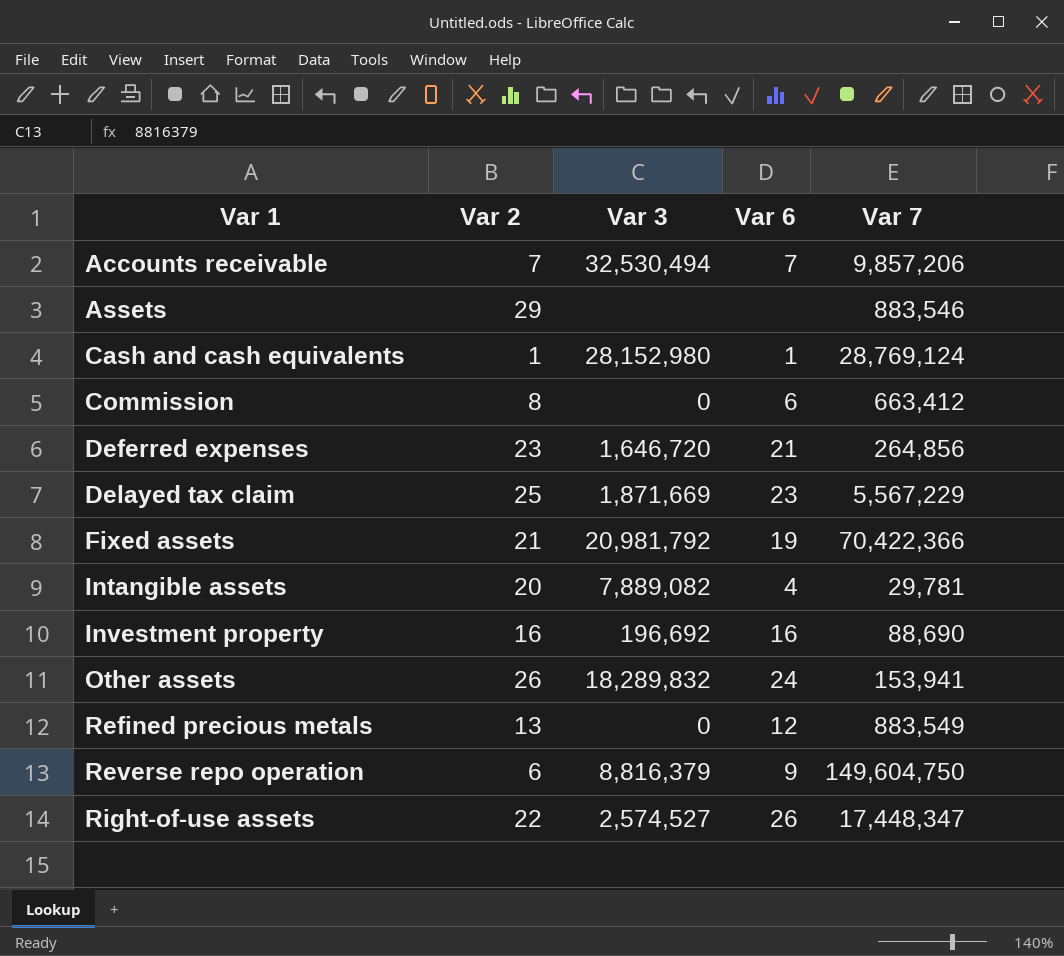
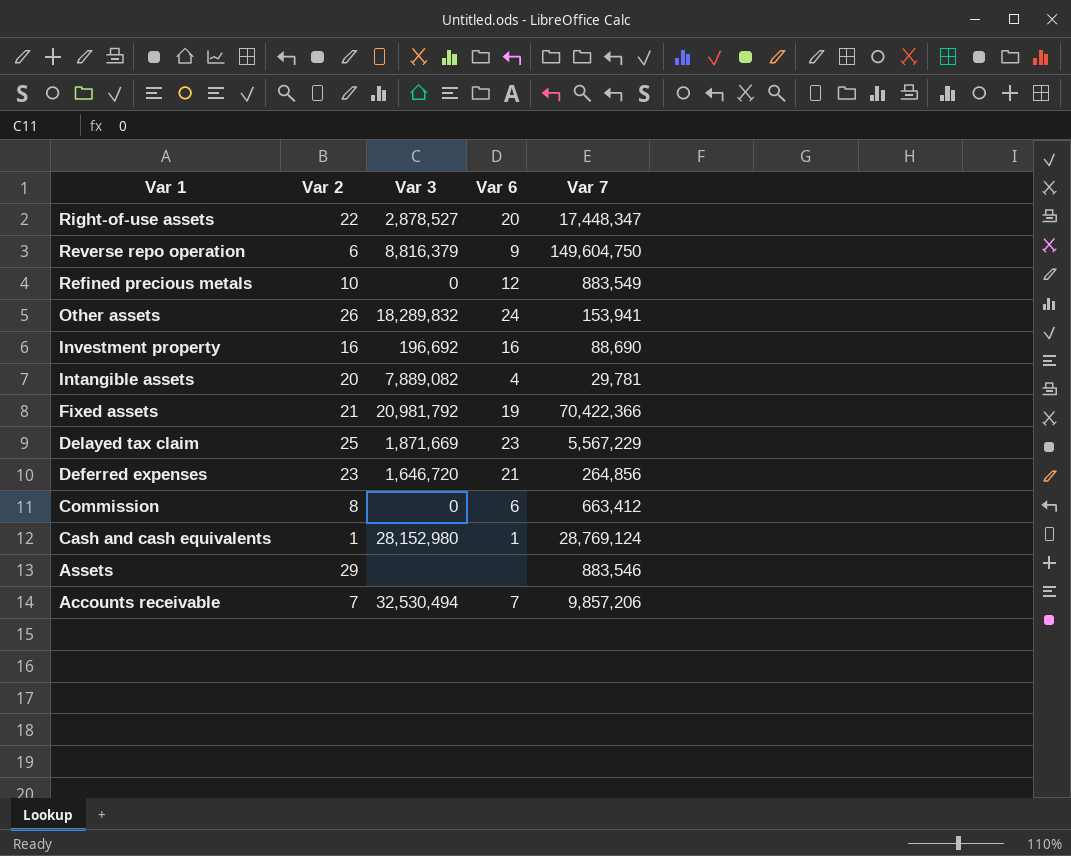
row order: Var 1 ascending -> Var 1 descending
Right-of-use assets | Var 3: 2,574,527 -> 2,878,527
Right-of-use assets | Var 6: 26 -> 20
Refined precious metals | Var 2: 13 -> 10

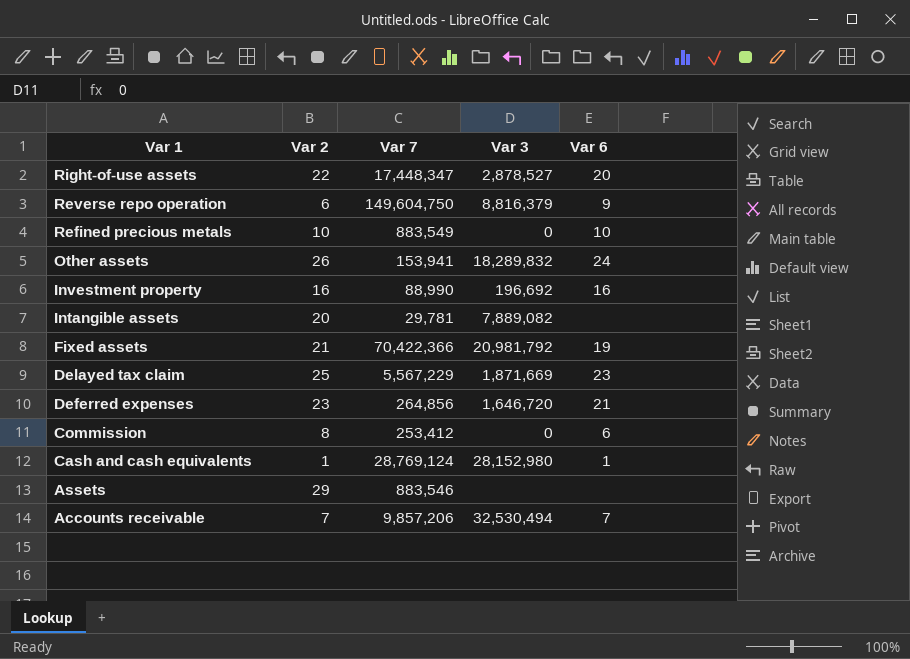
column Var 7 | position: 5 -> 3
Refined precious metals | Var 6: 12 -> 10
Investment property | Var 7: 88,690 -> 88,990
Intangible assets | Var 6: 4 -> none
Commission | Var 7: 663,412 -> 253,412

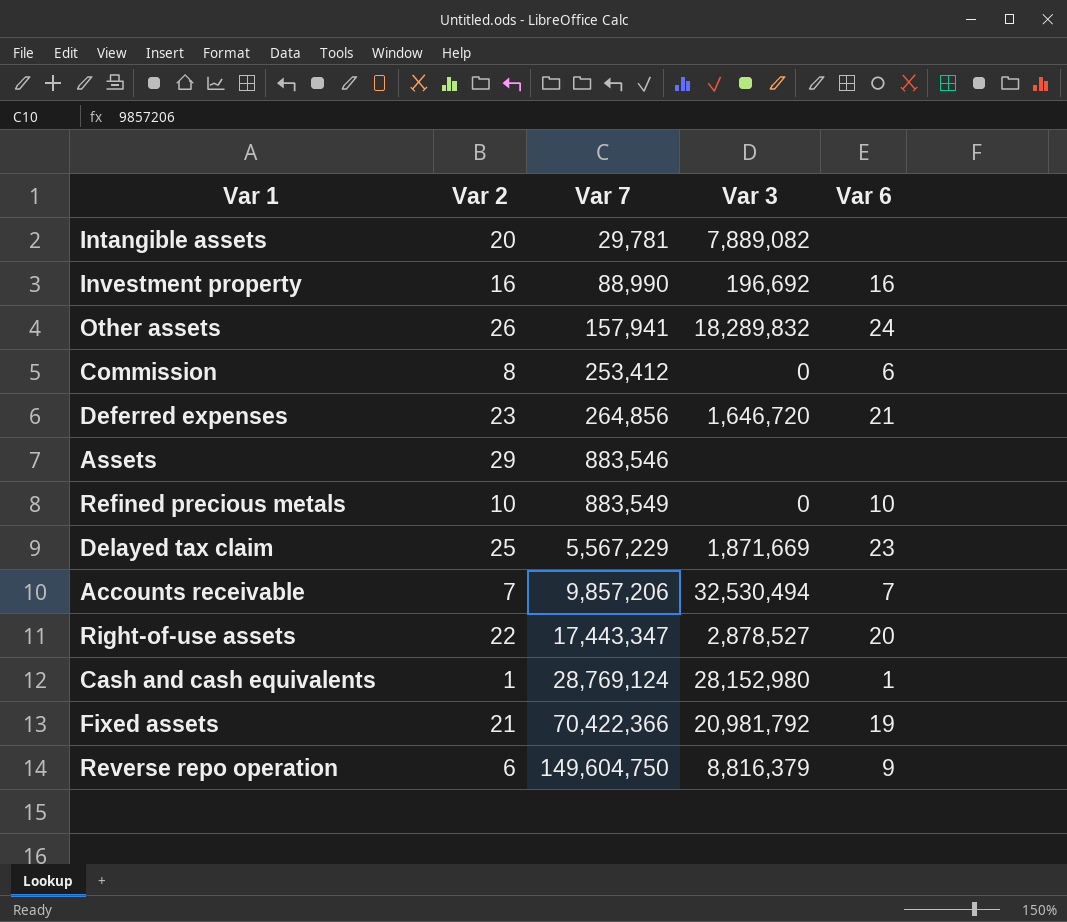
row order: Var 1 descending -> Var 7 ascending
Other assets | Var 7: 153,941 -> 157,941
Right-of-use assets | Var 7: 17,448,347 -> 17,443,347

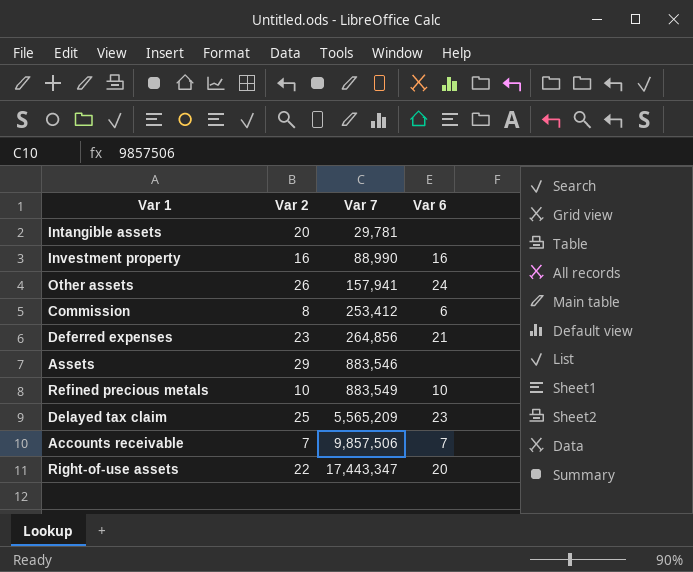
column Var 3 | position: 4 -> none
row Cash and cash equivalents: 1 | 28,769,124 | 28,152,980 | 1 -> none
row Fixed assets: 21 | 70,422,366 | 20,981,792 | 19 -> none
row Reverse repo operation: 6 | 149,604,750 | 8,816,379 | 9 -> none
Delayed tax claim | Var 7: 5,567,229 -> 5,565,209
Accounts receivable | Var 7: 9,857,206 -> 9,857,506

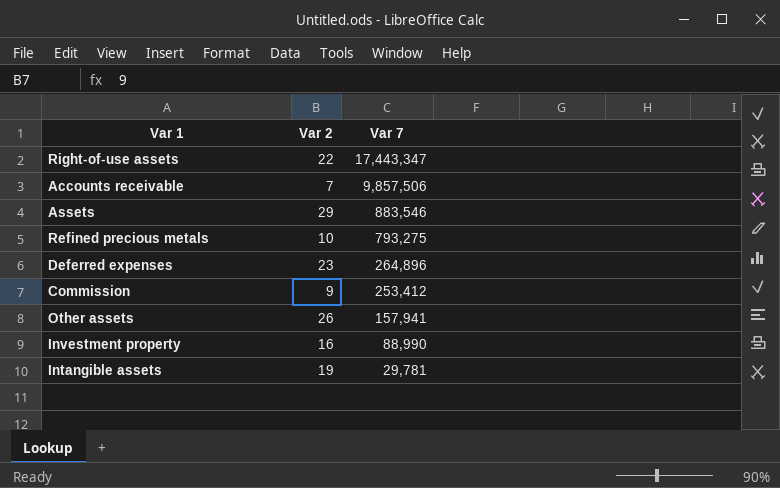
row order: Var 7 ascending -> Var 7 descending
column Var 6 | position: 4 -> none
row Delayed tax claim: 25 | 5,565,209 | 23 -> none
Refined precious metals | Var 7: 883,549 -> 793,275
Deferred expenses | Var 7: 264,856 -> 264,896
Commission | Var 2: 8 -> 9
Intangible assets | Var 2: 20 -> 19

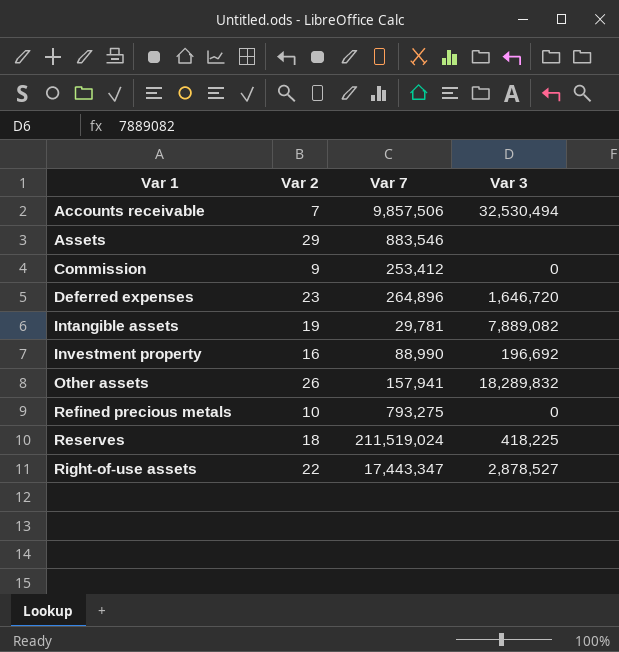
row order: Var 7 descending -> Var 1 ascending
column Var 3 | position: none -> 4
row Reserves: none -> 18 | 211,519,024 | 418,225

